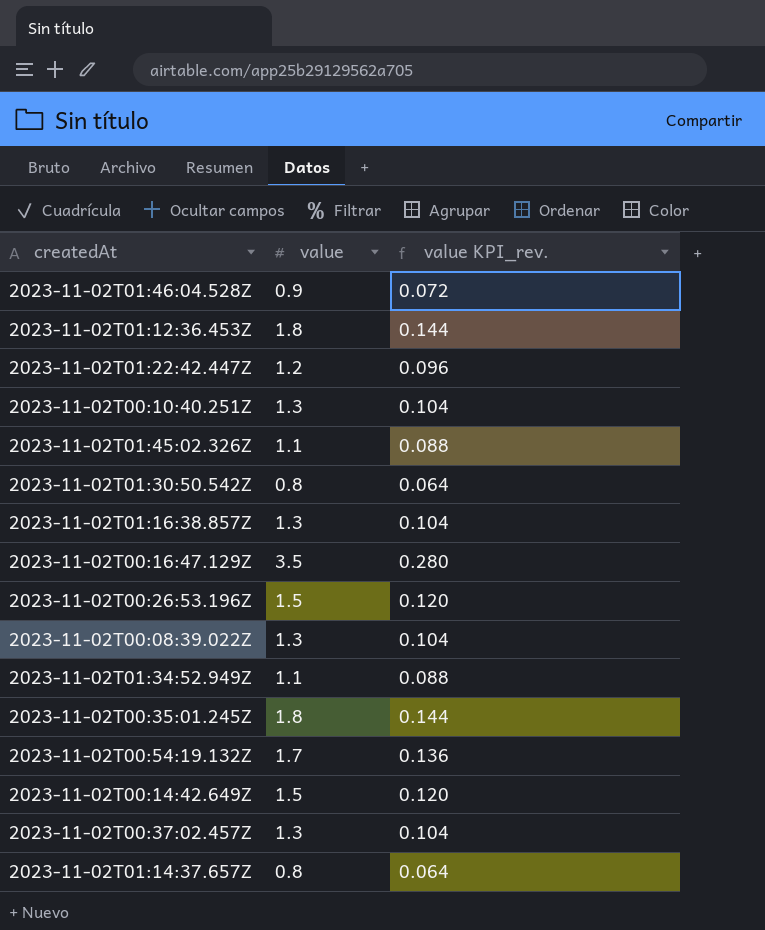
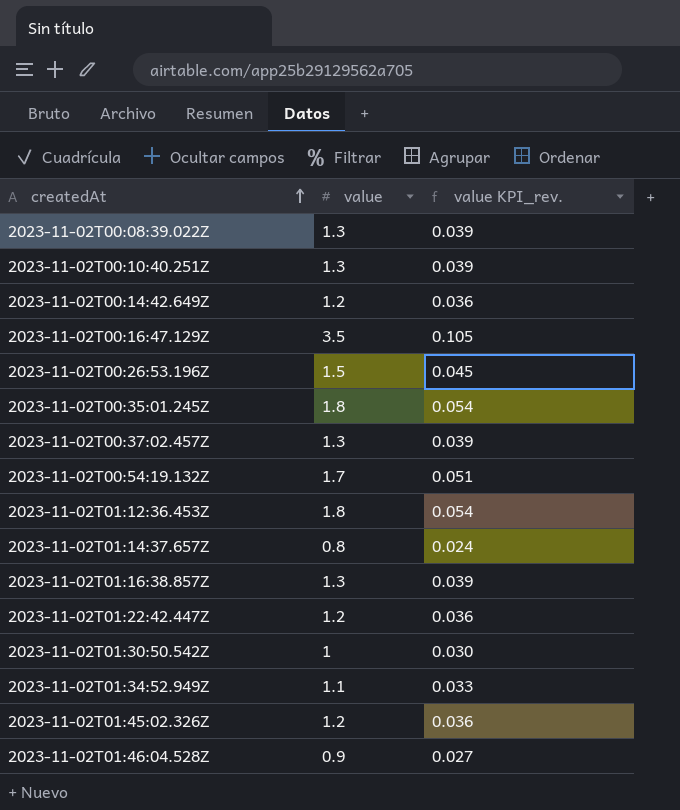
row order: none -> createdAt ascending
column value KPI_rev. | formula: [value] * 0.08 -> [value] * 0.03
2023-11-02T00:14:42.649Z | value: 1.5 -> 1.2
2023-11-02T01:30:50.542Z | value: 0.8 -> 1
2023-11-02T01:45:02.326Z | value: 1.1 -> 1.2

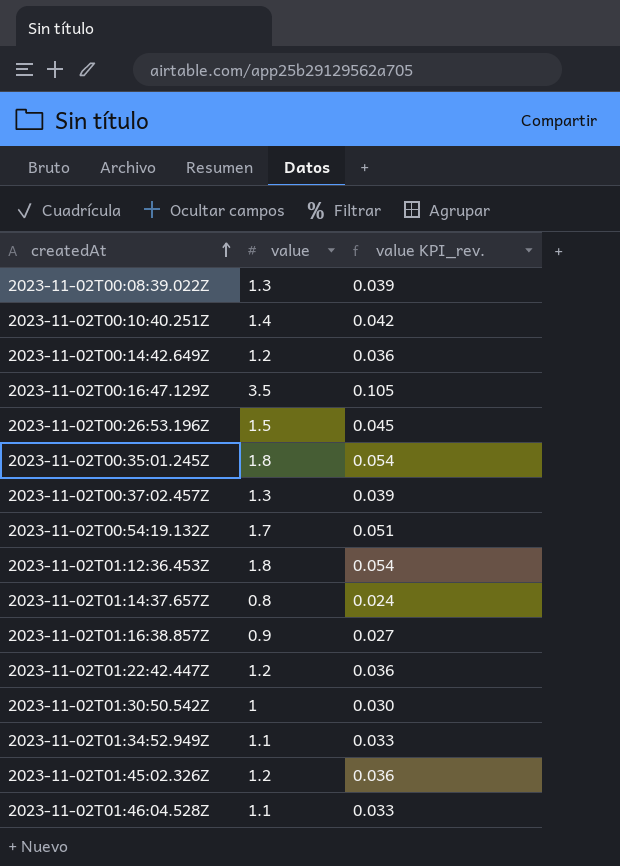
2023-11-02T00:10:40.251Z | value: 1.3 -> 1.4
2023-11-02T00:10:40.251Z | value KPI_rev.: 0.039 -> 0.042
2023-11-02T01:16:38.857Z | value: 1.3 -> 0.9
2023-11-02T01:16:38.857Z | value KPI_rev.: 0.039 -> 0.027
2023-11-02T01:46:04.528Z | value: 0.9 -> 1.1
2023-11-02T01:46:04.528Z | value KPI_rev.: 0.027 -> 0.033

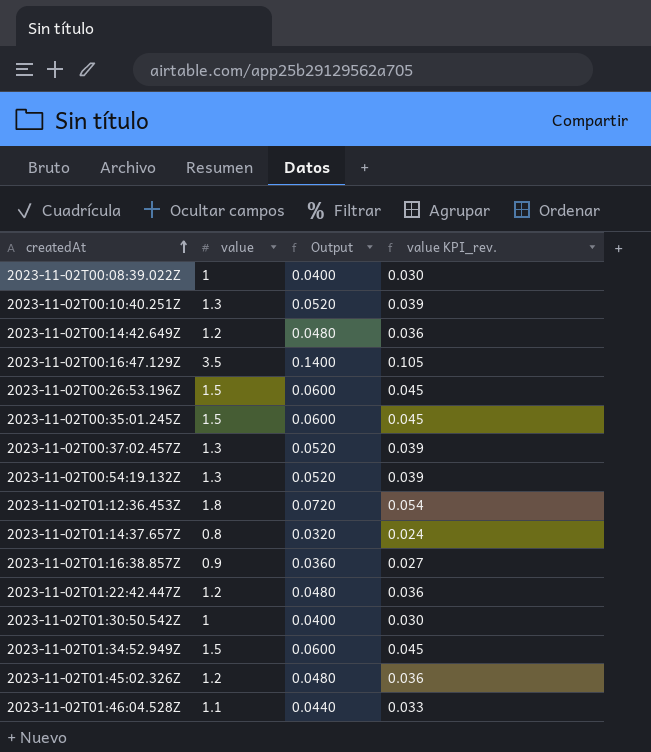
column Output | formula: none -> [value] * 0.04
2023-11-02T00:08:39.022Z | value: 1.3 -> 1
2023-11-02T00:08:39.022Z | value KPI_rev.: 0.039 -> 0.030
2023-11-02T00:10:40.251Z | value: 1.4 -> 1.3
2023-11-02T00:10:40.251Z | value KPI_rev.: 0.042 -> 0.039
2023-11-02T00:35:01.245Z | value: 1.8 -> 1.5
2023-11-02T00:35:01.245Z | value KPI_rev.: 0.054 -> 0.045
2023-11-02T00:54:19.132Z | value: 1.7 -> 1.3
2023-11-02T00:54:19.132Z | value KPI_rev.: 0.051 -> 0.039
2023-11-02T01:34:52.949Z | value: 1.1 -> 1.5
2023-11-02T01:34:52.949Z | value KPI_rev.: 0.033 -> 0.045

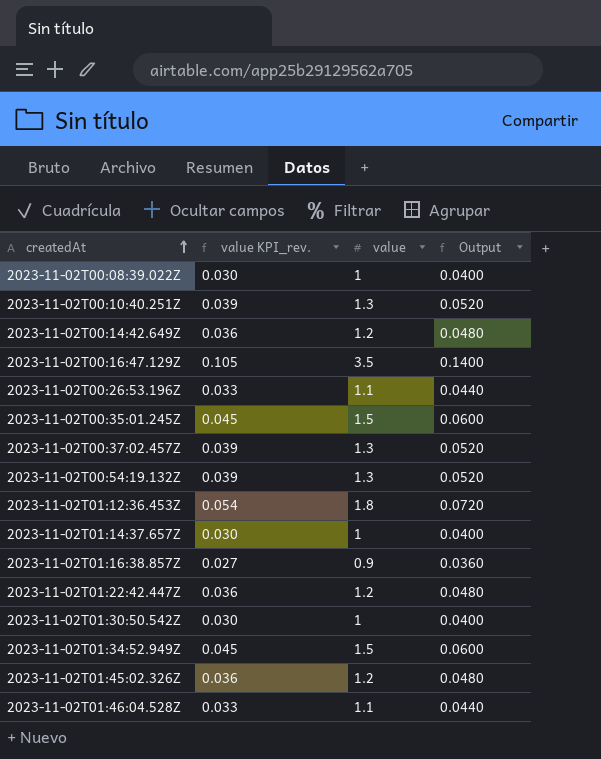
column value KPI_rev. | position: 4 -> 2
2023-11-02T00:26:53.196Z | value KPI_rev.: 0.045 -> 0.033
2023-11-02T00:26:53.196Z | value: 1.5 -> 1.1
2023-11-02T00:26:53.196Z | Output: 0.0600 -> 0.0440
2023-11-02T01:14:37.657Z | value KPI_rev.: 0.024 -> 0.030
2023-11-02T01:14:37.657Z | value: 0.8 -> 1
2023-11-02T01:14:37.657Z | Output: 0.0320 -> 0.0400

